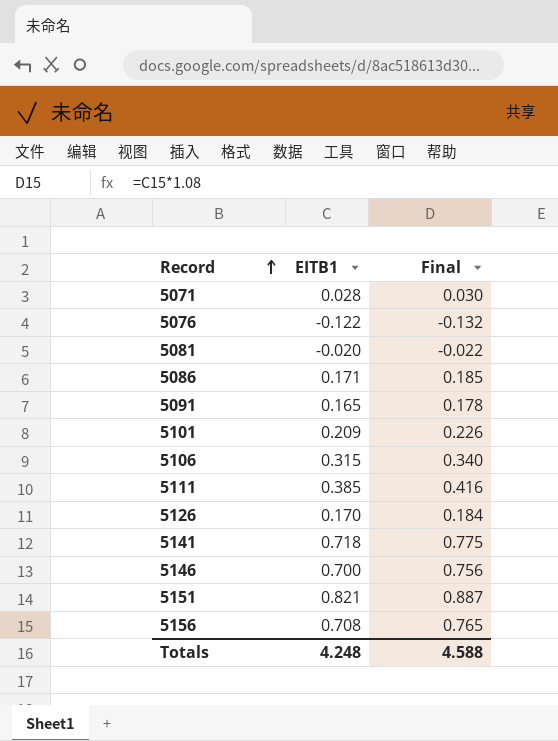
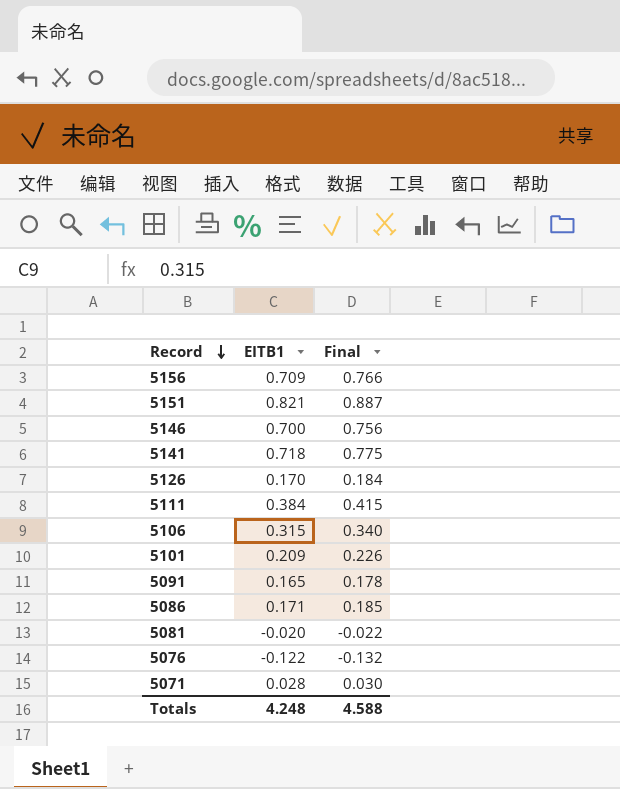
row order: Record ascending -> Record descending
5156 | EITB1: 0.708 -> 0.709
5156 | Final: 0.765 -> 0.766
5111 | EITB1: 0.385 -> 0.384
5111 | Final: 0.416 -> 0.415

